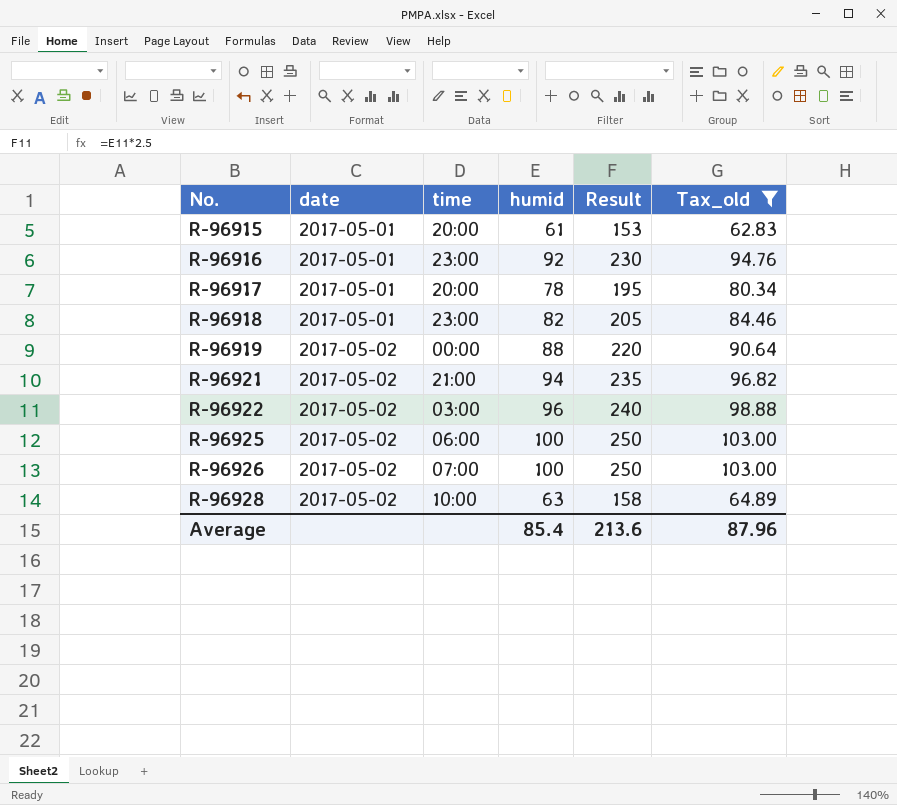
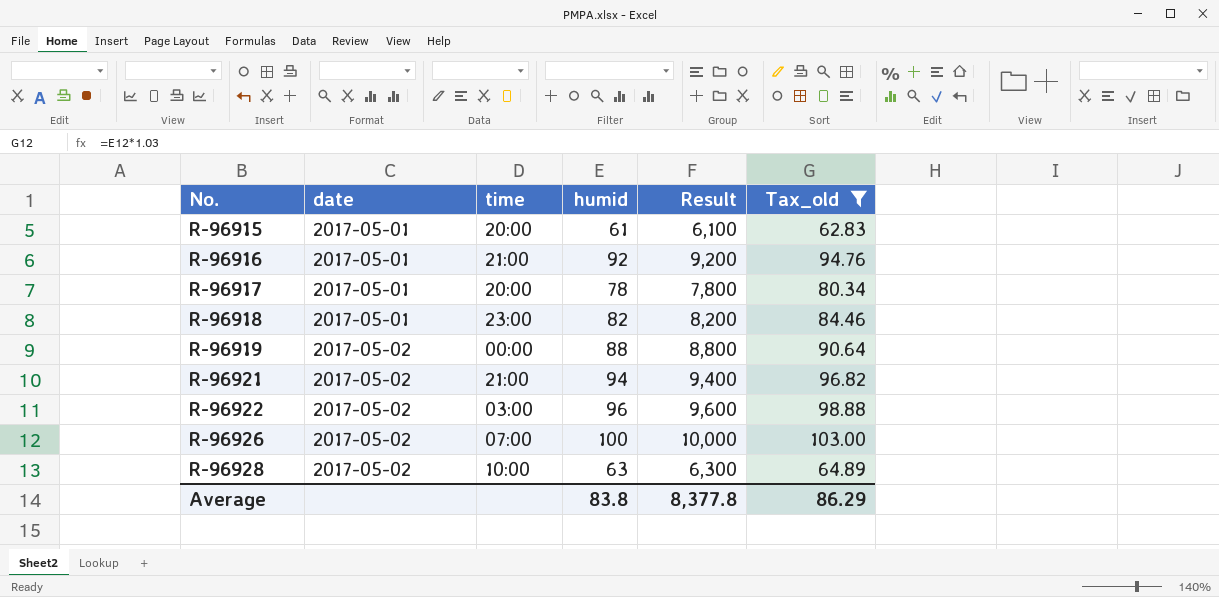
column Result | formula: [humid] * 2.5 -> [humid] * 100
row R-96925: 2017-05-02 | 06:00 | 100 | 250 | 103.00 -> none
R-96916 | time: 23:00 -> 21:00
Average | humid: 85.4 -> 83.8
Average | Result: 213.6 -> 8,377.8
Average | Tax_old: 87.96 -> 86.29

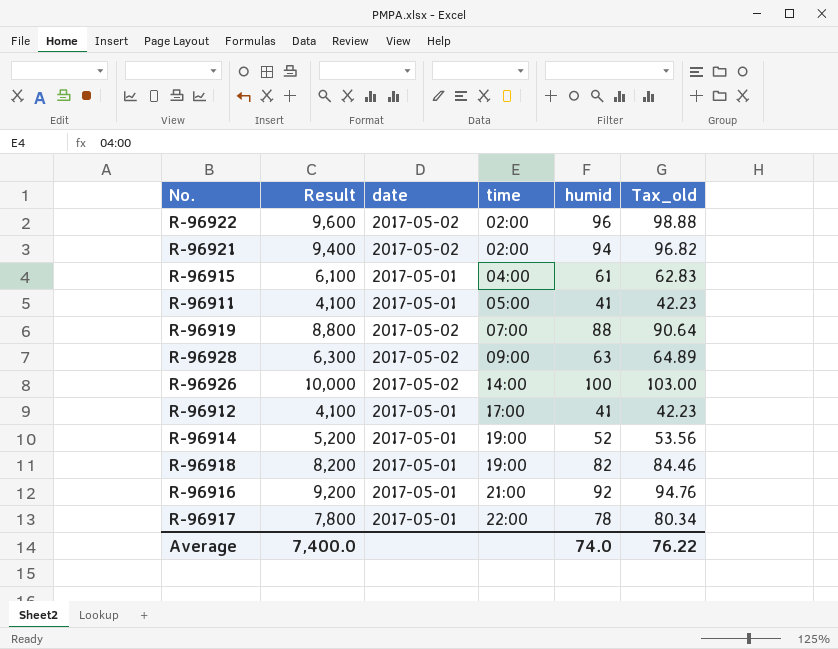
filter: Tax_old >= 62.83 -> none
row order: No. ascending -> time ascending
column Result | position: 5 -> 2
R-96922 | time: 03:00 -> 02:00
R-96921 | time: 21:00 -> 02:00
R-96915 | time: 20:00 -> 04:00
R-96919 | time: 00:00 -> 07:00
R-96928 | time: 10:00 -> 09:00
R-96926 | time: 07:00 -> 14:00
R-96918 | time: 23:00 -> 19:00
R-96917 | time: 20:00 -> 22:00
Average | Result: 8,377.8 -> 7,400.0
Average | humid: 83.8 -> 74.0
Average | Tax_old: 86.29 -> 76.22

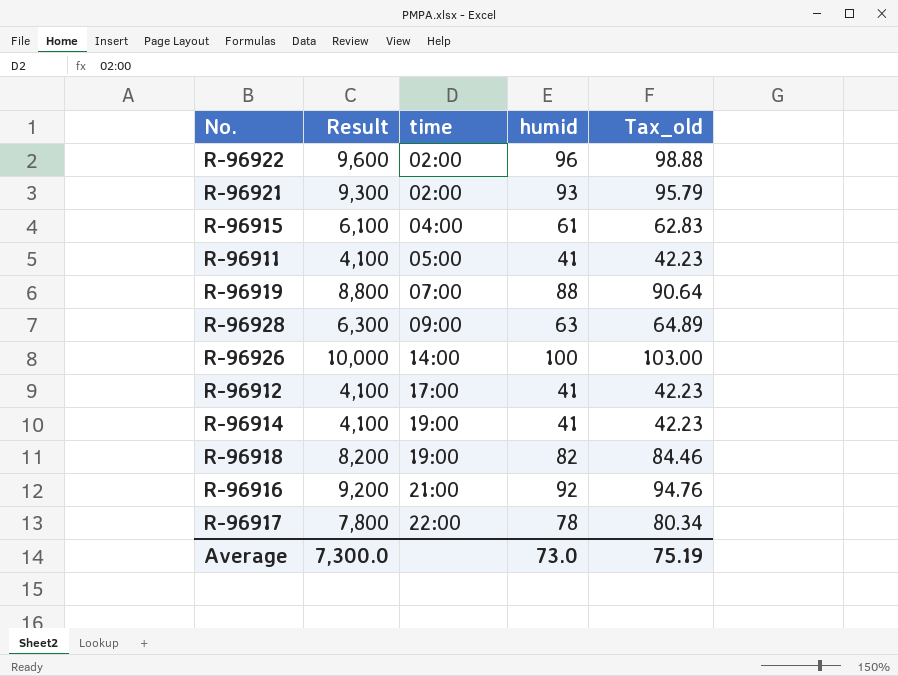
column date | position: 3 -> none
R-96921 | Result: 9,400 -> 9,300
R-96921 | humid: 94 -> 93
R-96921 | Tax_old: 96.82 -> 95.79
R-96914 | Result: 5,200 -> 4,100
R-96914 | humid: 52 -> 41
R-96914 | Tax_old: 53.56 -> 42.23
Average | Result: 7,400.0 -> 7,300.0
Average | humid: 74.0 -> 73.0
Average | Tax_old: 76.22 -> 75.19

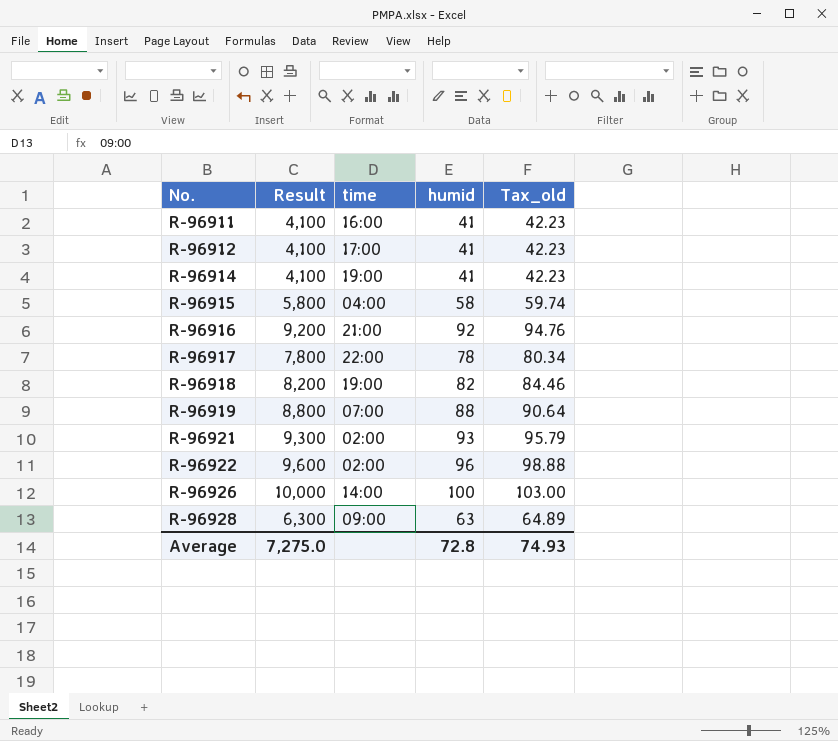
row order: time ascending -> No. ascending
R-96911 | time: 05:00 -> 16:00
R-96915 | Result: 6,100 -> 5,800
R-96915 | humid: 61 -> 58
R-96915 | Tax_old: 62.83 -> 59.74
Average | Result: 7,300.0 -> 7,275.0
Average | humid: 73.0 -> 72.8
Average | Tax_old: 75.19 -> 74.93

